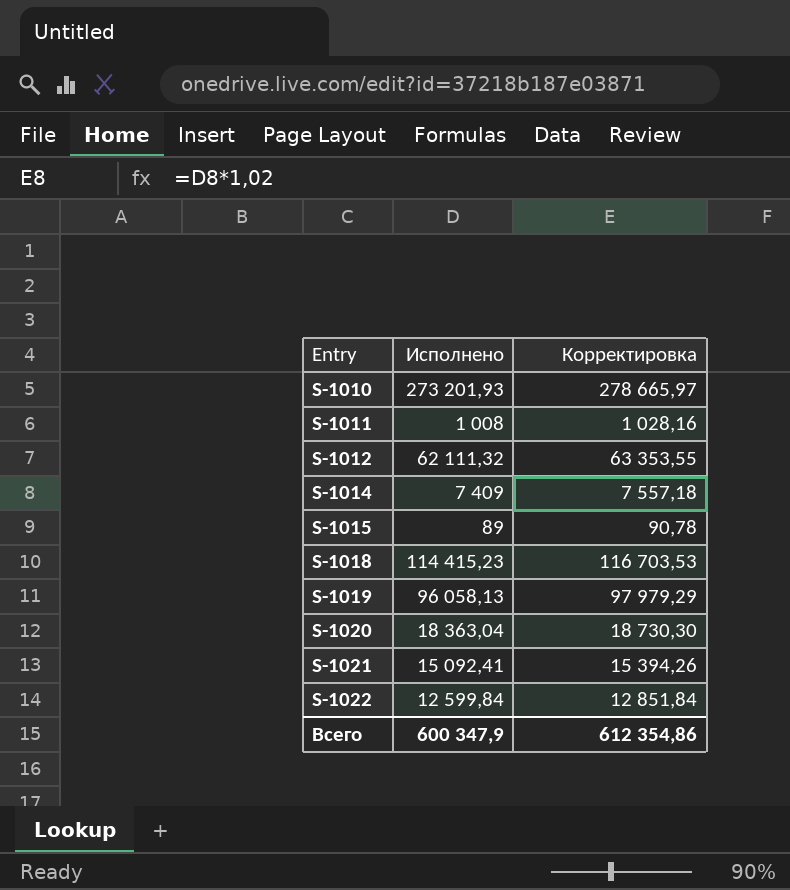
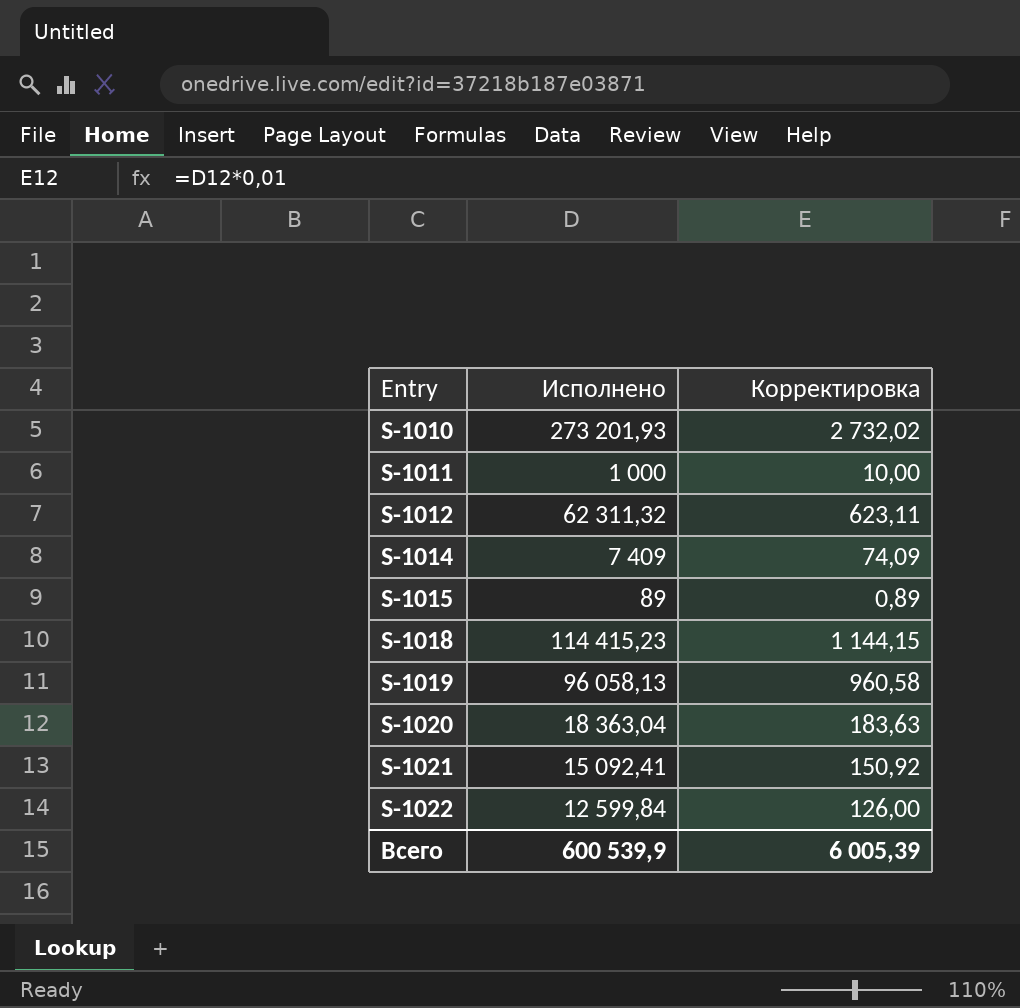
column Корректировка | formula: [Исполнено] * 1,02 -> [Исполнено] * 0,01
S-1011 | Исполнено: 1 008 -> 1 000
S-1012 | Исполнено: 62 111,32 -> 62 311,32
Всего | Исполнено: 600 347,9 -> 600 539,9
Всего | Корректировка: 612 354,86 -> 6 005,39

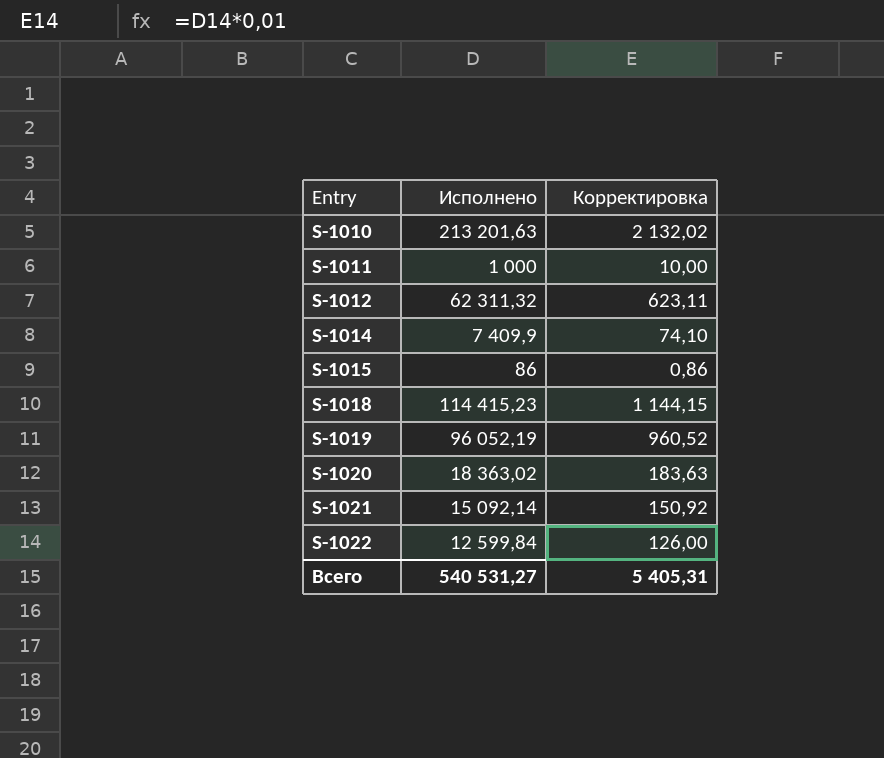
S-1010 | Исполнено: 273 201,93 -> 213 201,63
S-1010 | Корректировка: 2 732,02 -> 2 132,02
S-1014 | Исполнено: 7 409 -> 7 409,9
S-1014 | Корректировка: 74,09 -> 74,10
S-1015 | Исполнено: 89 -> 86
S-1015 | Корректировка: 0,89 -> 0,86
S-1019 | Исполнено: 96 058,13 -> 96 052,19
S-1019 | Корректировка: 960,58 -> 960,52
S-1020 | Исполнено: 18 363,04 -> 18 363,02
S-1021 | Исполнено: 15 092,41 -> 15 092,14
Всего | Исполнено: 600 539,9 -> 540 531,27
Всего | Корректировка: 6 005,39 -> 5 405,31

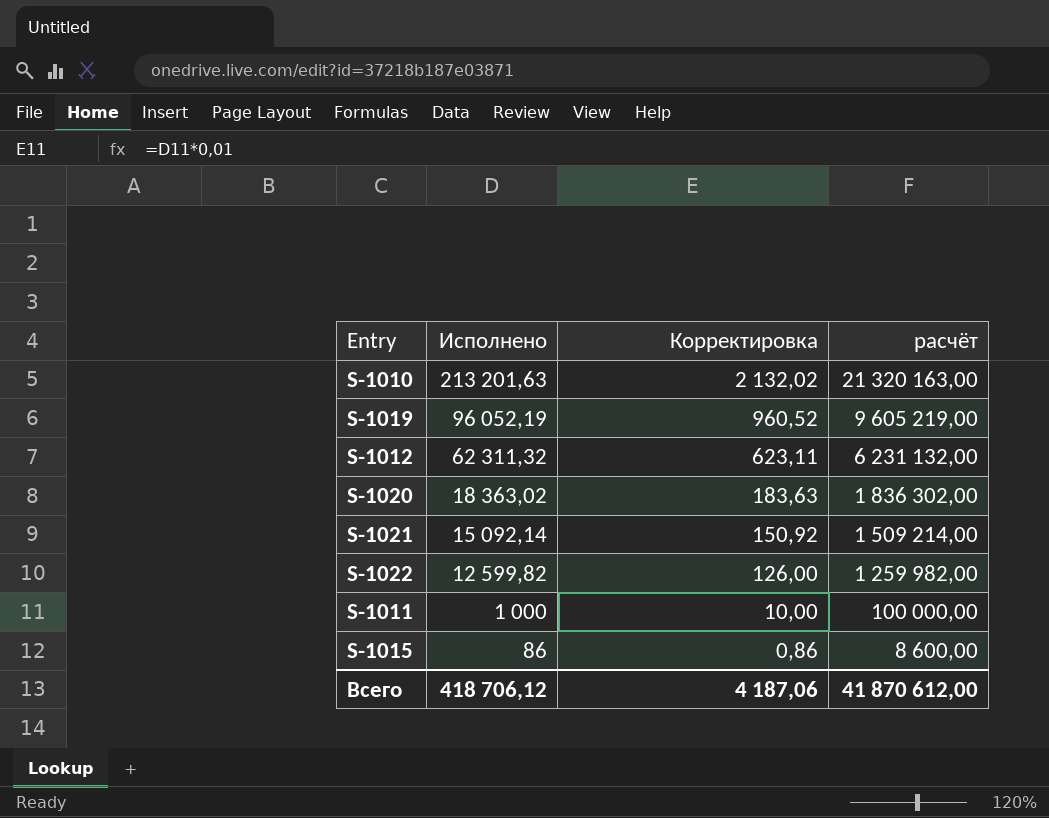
row order: Entry ascending -> Исполнено descending
column расчёт | formula: none -> [Исполнено] * 100
row S-1014: 7 409,9 | 74,10 -> none
row S-1018: 114 415,23 | 1 144,15 -> none
S-1022 | Исполнено: 12 599,84 -> 12 599,82
Всего | Исполнено: 540 531,27 -> 418 706,12
Всего | Корректировка: 5 405,31 -> 4 187,06

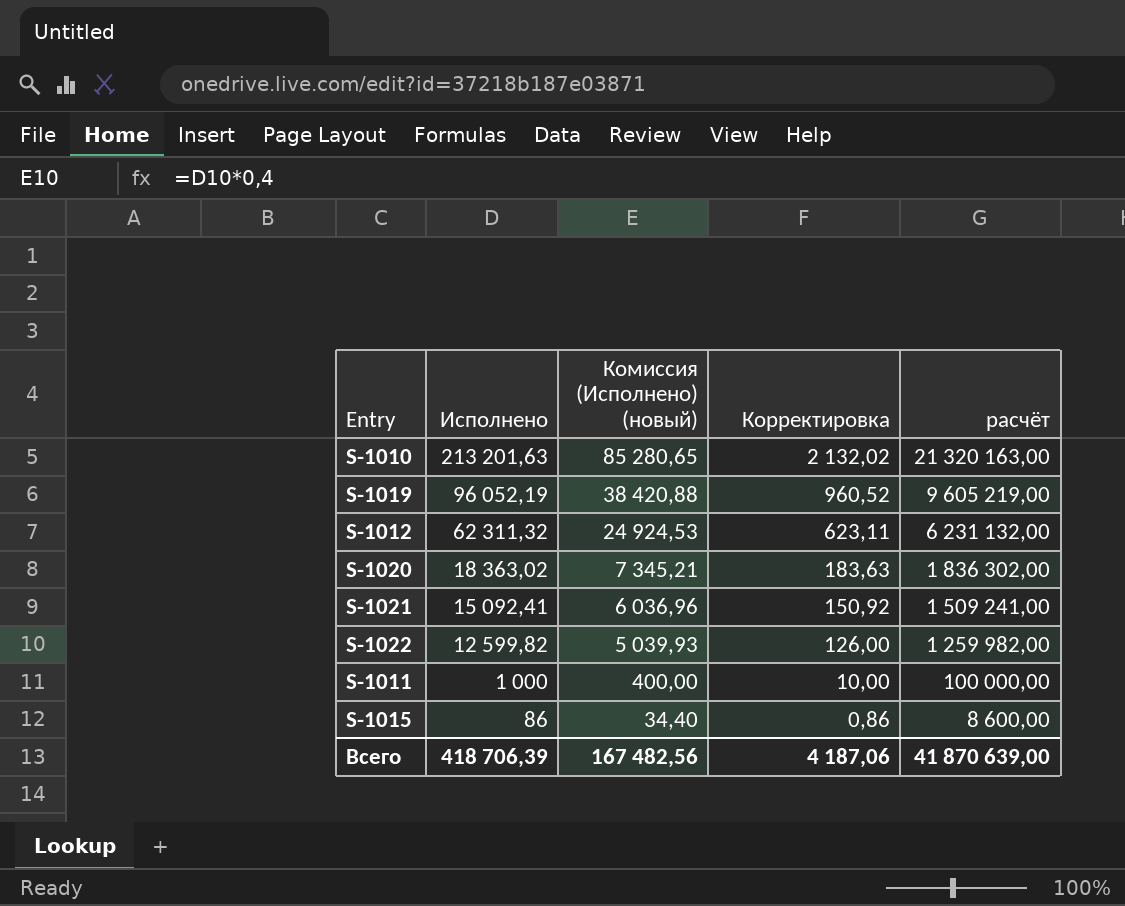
column Комиссия (Исполнено) (новый) | formula: none -> [Исполнено] * 0,4
S-1021 | Исполнено: 15 092,14 -> 15 092,41
S-1021 | расчёт: 1 509 214,00 -> 1 509 241,00
Всего | Исполнено: 418 706,12 -> 418 706,39
Всего | расчёт: 41 870 612,00 -> 41 870 639,00

